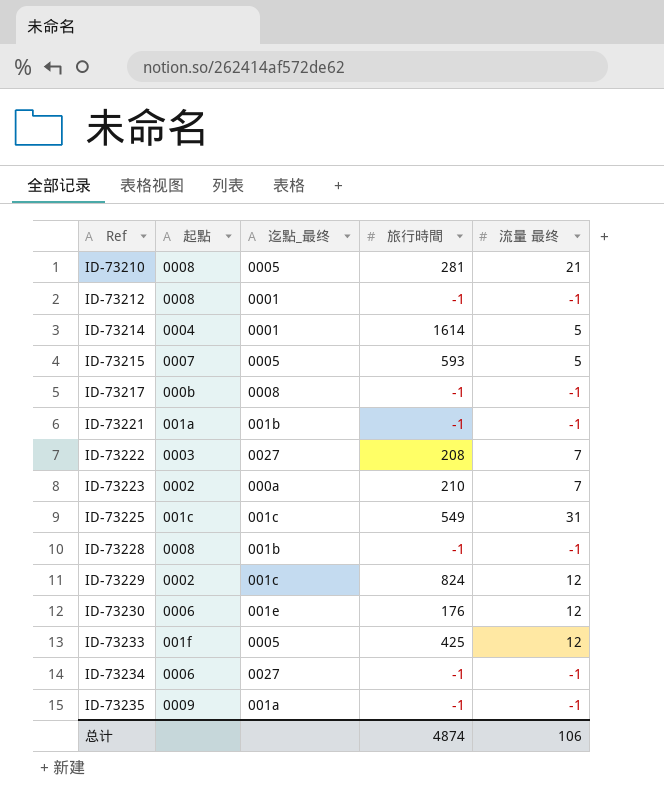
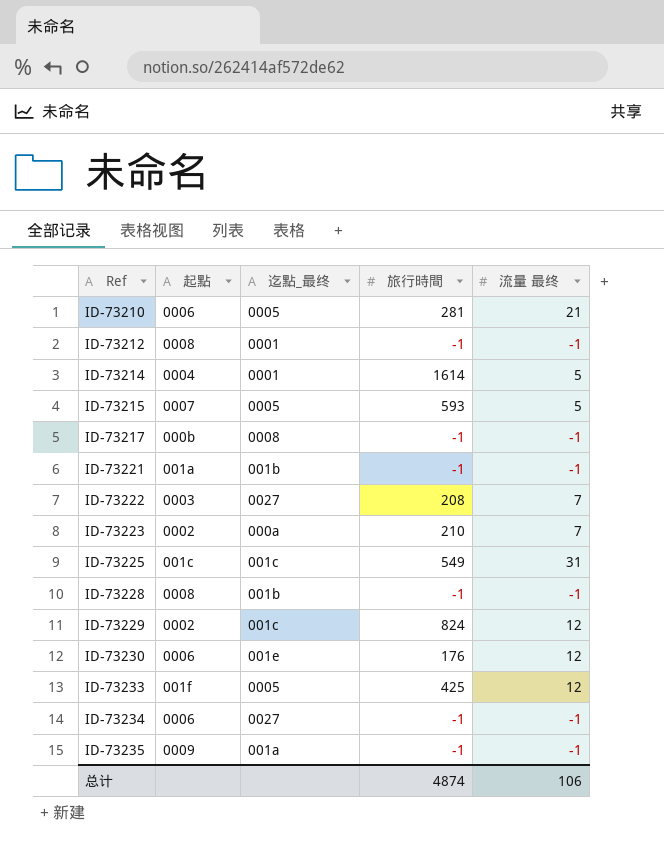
ID-73210 | 起點: 0008 -> 0006

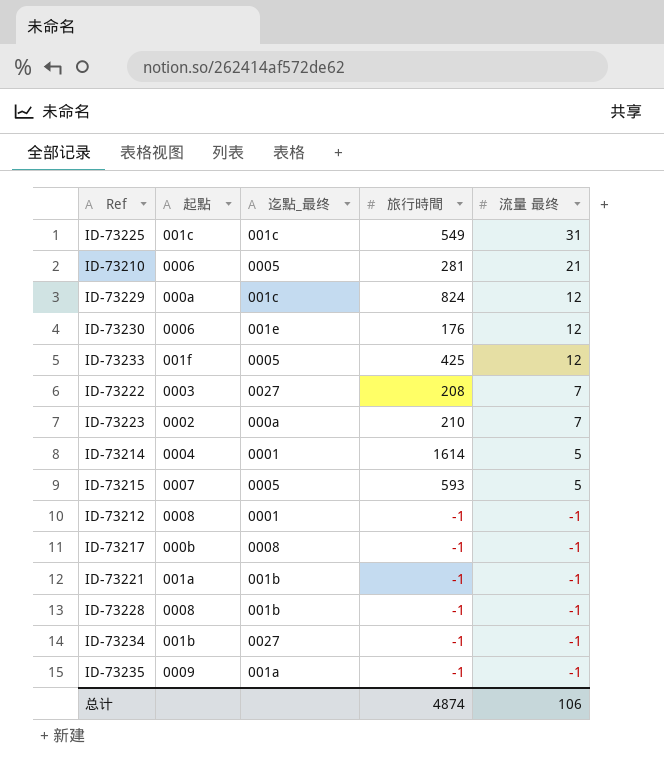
row order: Ref ascending -> 流量 最终 descending
ID-73229 | 起點: 0002 -> 000a
ID-73234 | 起點: 0006 -> 001b

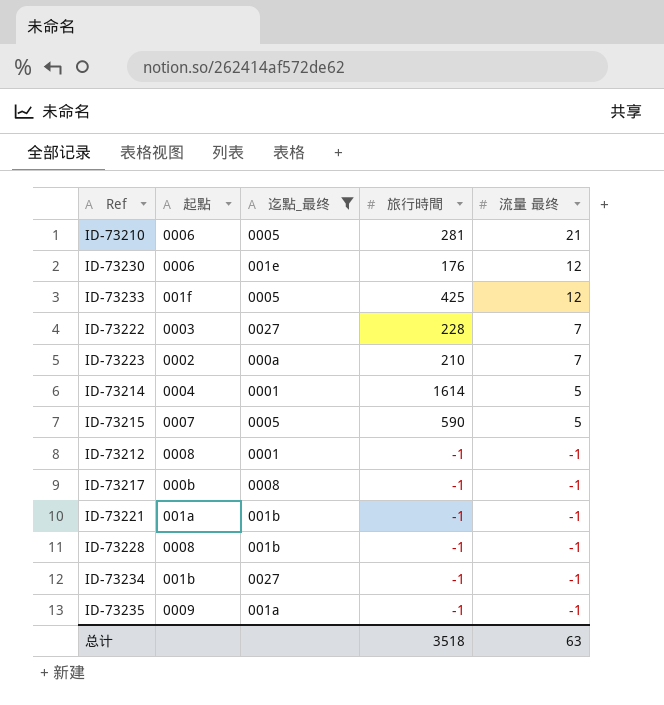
filter: none -> 迄點_最终 != 001c
ID-73222 | 旅行時間: 208 -> 228
ID-73215 | 旅行時間: 593 -> 590
总计 | 旅行時間: 4874 -> 3518
总计 | 流量 最终: 106 -> 63

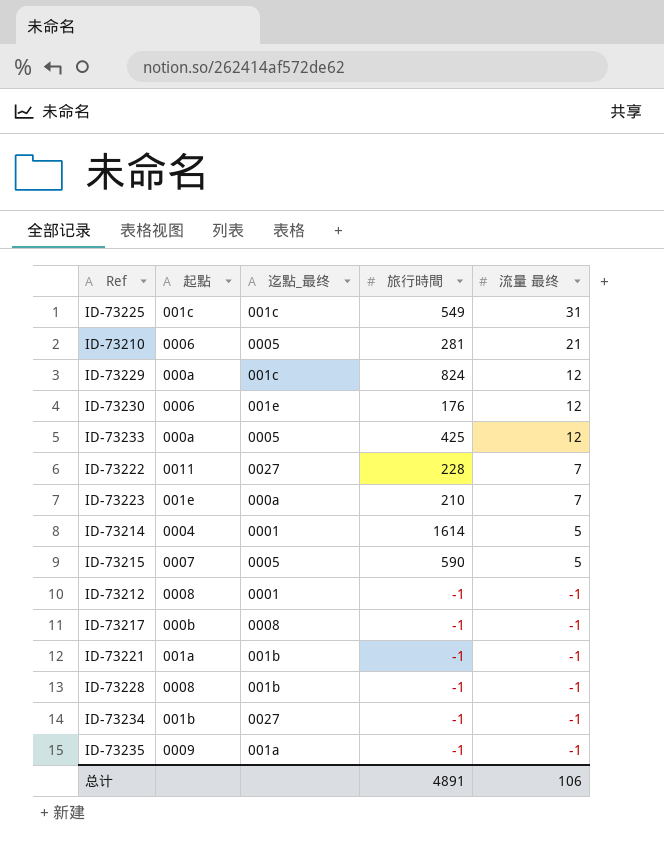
filter: 迄點_最终 != 001c -> none
ID-73233 | 起點: 001f -> 000a
ID-73222 | 起點: 0003 -> 0011
ID-73223 | 起點: 0002 -> 001e
总计 | 旅行時間: 3518 -> 4891
总计 | 流量 最终: 63 -> 106

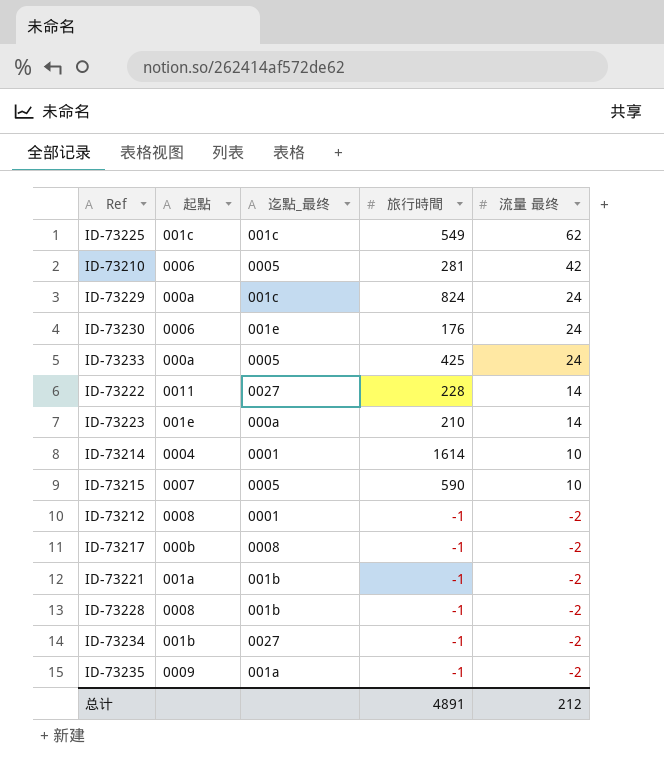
ID-73225 | 流量 最终: 31 -> 62
ID-73210 | 流量 最终: 21 -> 42
ID-73229 | 流量 最终: 12 -> 24
ID-73230 | 流量 最终: 12 -> 24
ID-73233 | 流量 最终: 12 -> 24
ID-73222 | 流量 最终: 7 -> 14
ID-73223 | 流量 最终: 7 -> 14
ID-73214 | 流量 最终: 5 -> 10
ID-73215 | 流量 最终: 5 -> 10
ID-73212 | 流量 最终: -1 -> -2
ID-73217 | 流量 最终: -1 -> -2
ID-73221 | 流量 最终: -1 -> -2
ID-73228 | 流量 最终: -1 -> -2
ID-73234 | 流量 最终: -1 -> -2
ID-73235 | 流量 最终: -1 -> -2
总计 | 流量 最终: 106 -> 212

